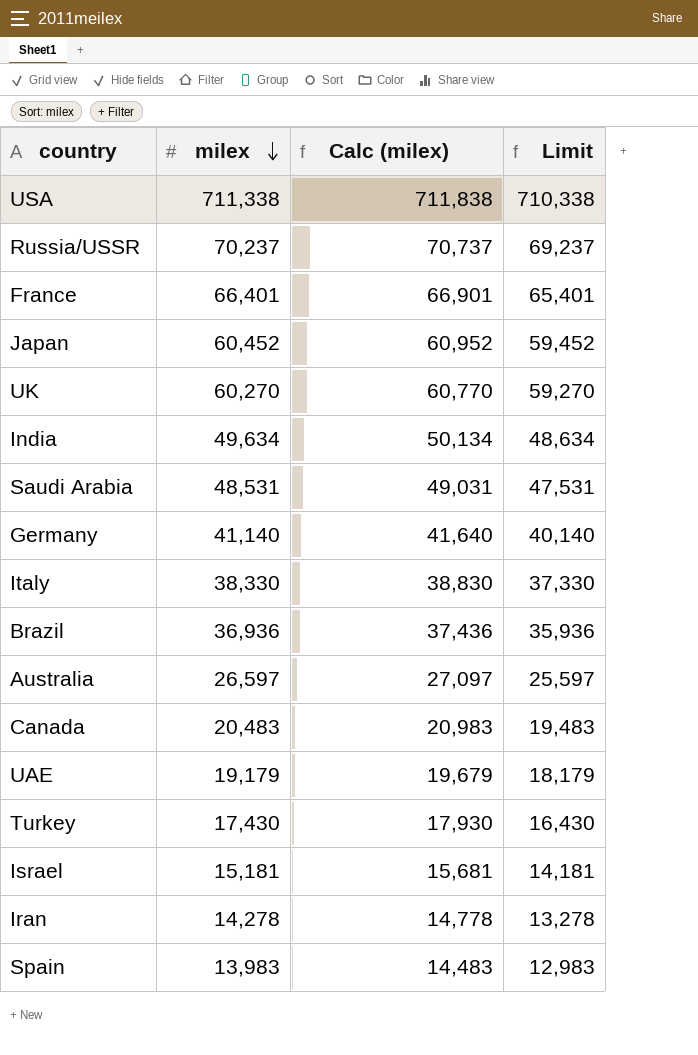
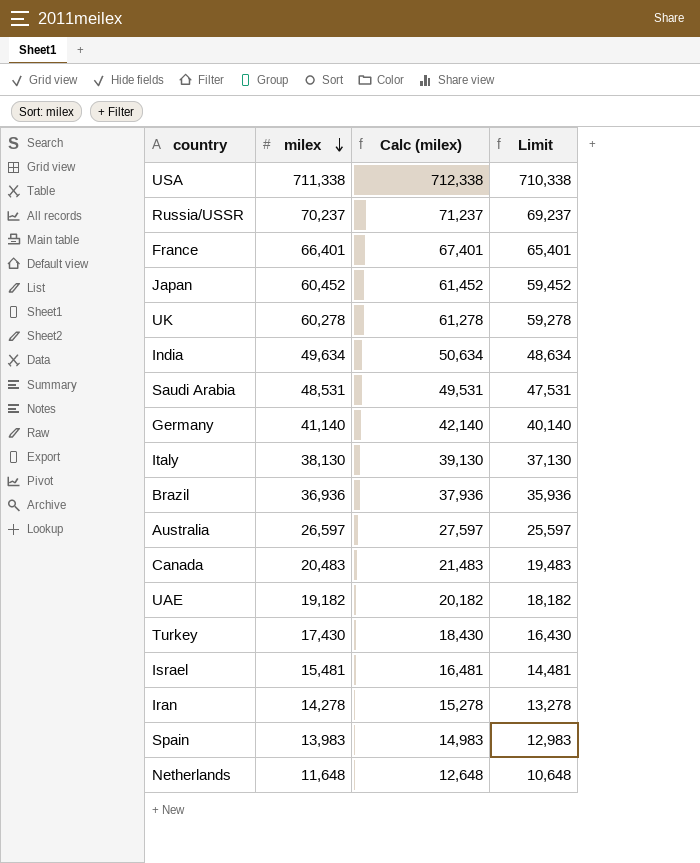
column Calc (milex) | formula: [milex] + 500 -> [milex] + 1000
UK | milex: 60,270 -> 60,278
UK | Limit: 59,270 -> 59,278
Italy | milex: 38,330 -> 38,130
Italy | Limit: 37,330 -> 37,130
UAE | milex: 19,179 -> 19,182
UAE | Limit: 18,179 -> 18,182
Israel | milex: 15,181 -> 15,481
Israel | Limit: 14,181 -> 14,481
row Netherlands: none -> 11,648 | 12,648 | 10,648

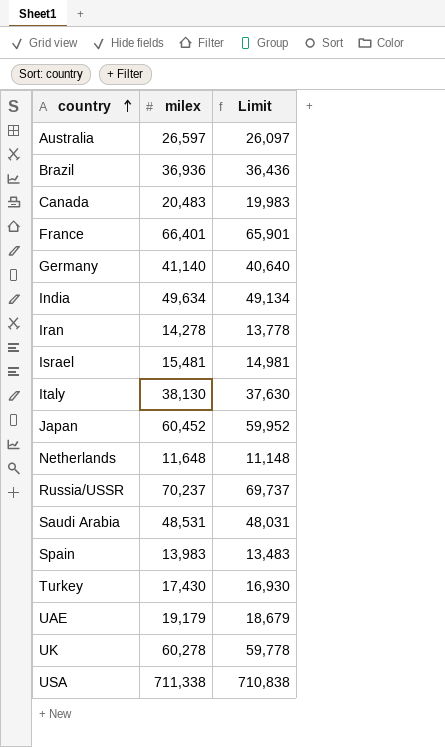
row order: milex descending -> country ascending
column Calc (milex) | formula: [milex] + 1000 -> none
column Limit | formula: [milex] - 1000 -> [milex] - 500
UAE | milex: 19,182 -> 19,179

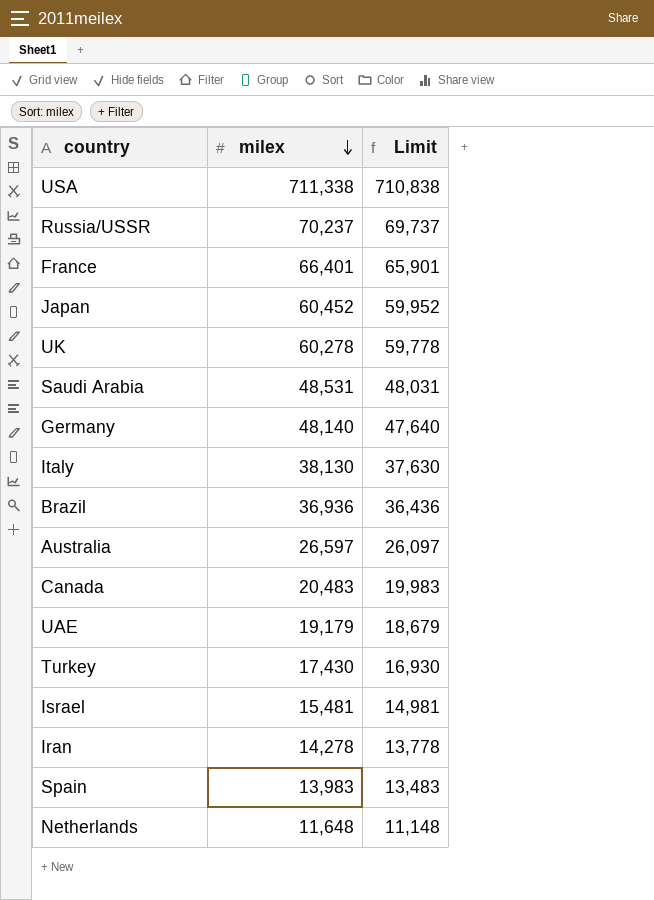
row order: country ascending -> milex descending
row India: 49,634 | 49,134 -> none
Germany | milex: 41,140 -> 48,140
Germany | Limit: 40,640 -> 47,640

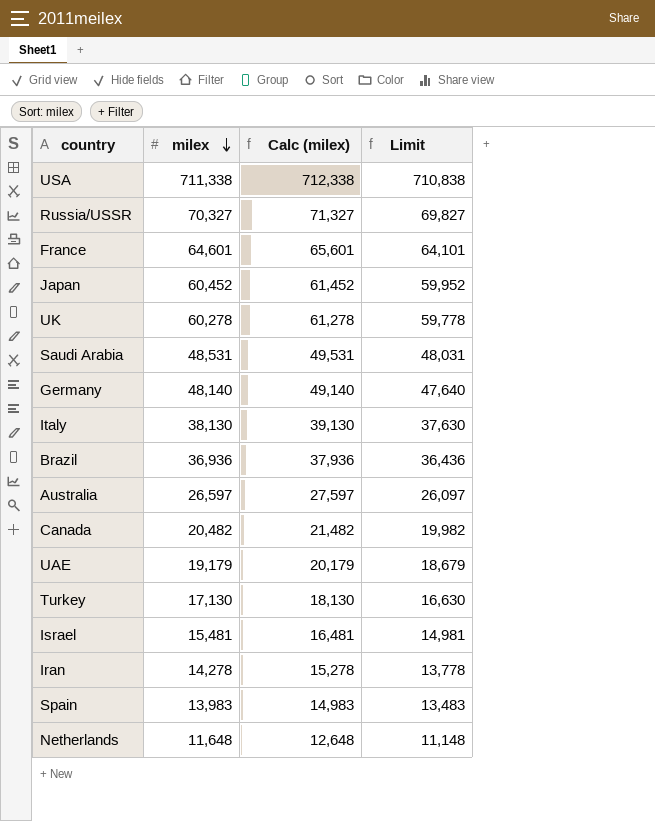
column Calc (milex) | formula: none -> [milex] + 1000
Russia/USSR | milex: 70,237 -> 70,327
Russia/USSR | Limit: 69,737 -> 69,827
France | milex: 66,401 -> 64,601
France | Limit: 65,901 -> 64,101
Canada | milex: 20,483 -> 20,482
Canada | Limit: 19,983 -> 19,982
Turkey | milex: 17,430 -> 17,130
Turkey | Limit: 16,930 -> 16,630

